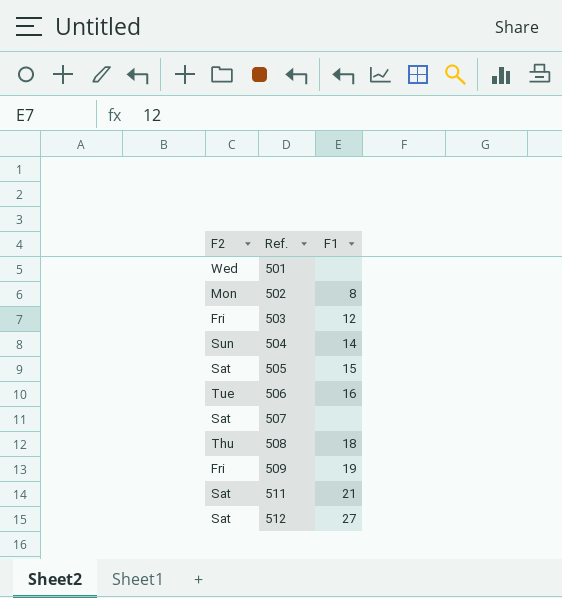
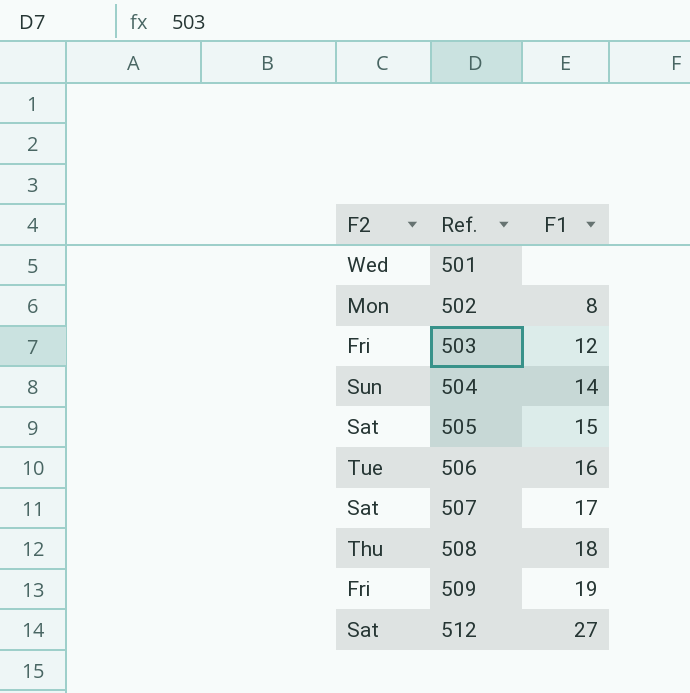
row 511: Sat | 21 -> none
507 | F1: none -> 17

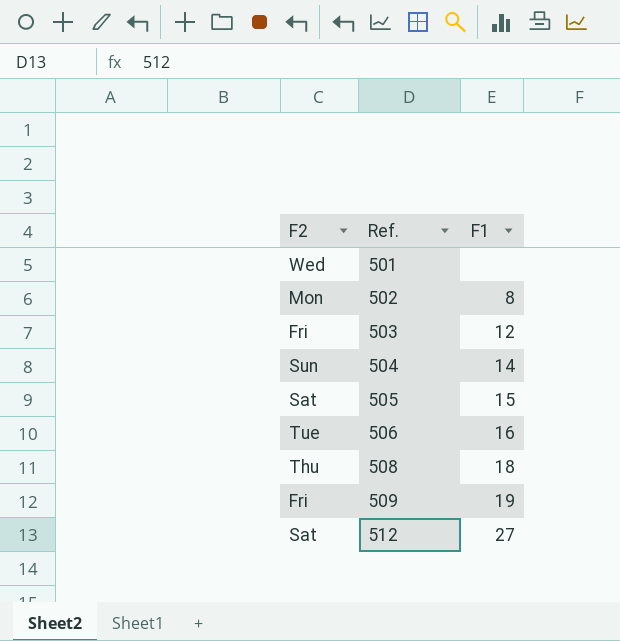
row 507: Sat | 17 -> none

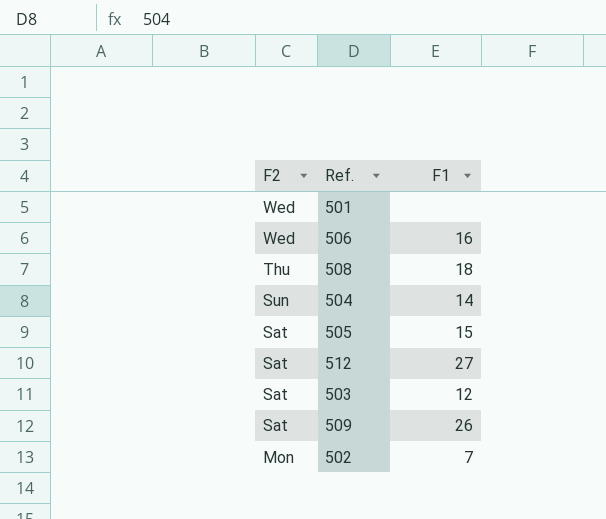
row order: Ref. ascending -> F2 descending
506 | F2: Tue -> Wed
503 | F2: Fri -> Sat
509 | F2: Fri -> Sat
509 | F1: 19 -> 26
502 | F1: 8 -> 7

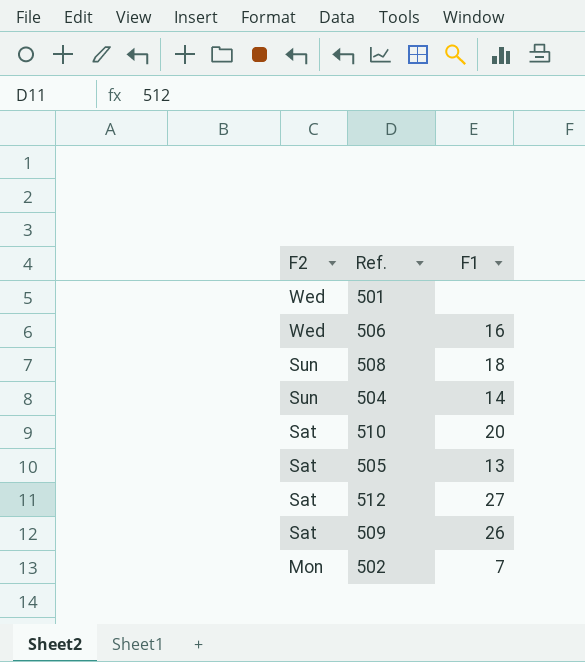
row 503: Sat | 12 -> none
508 | F2: Thu -> Sun
row 510: none -> Sat | 20
505 | F1: 15 -> 13

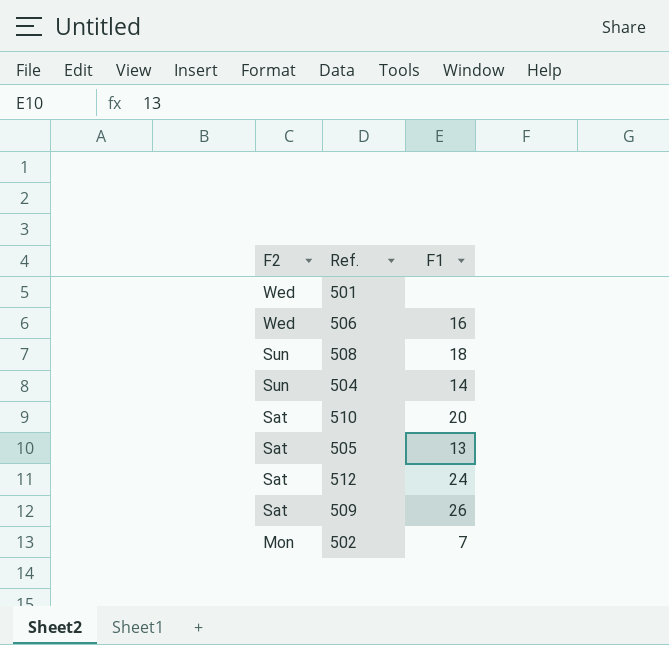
512 | F1: 27 -> 24

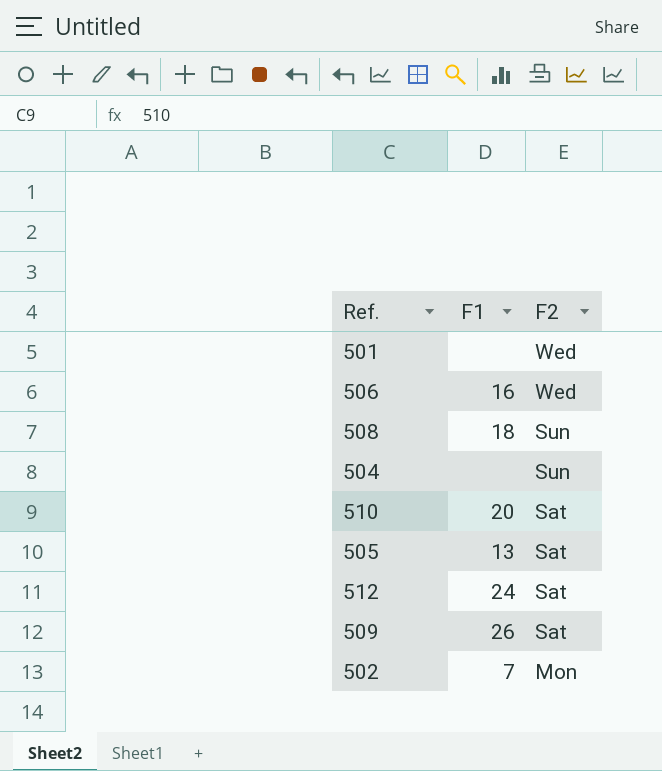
column F2 | position: 1 -> 3
504 | F1: 14 -> none

